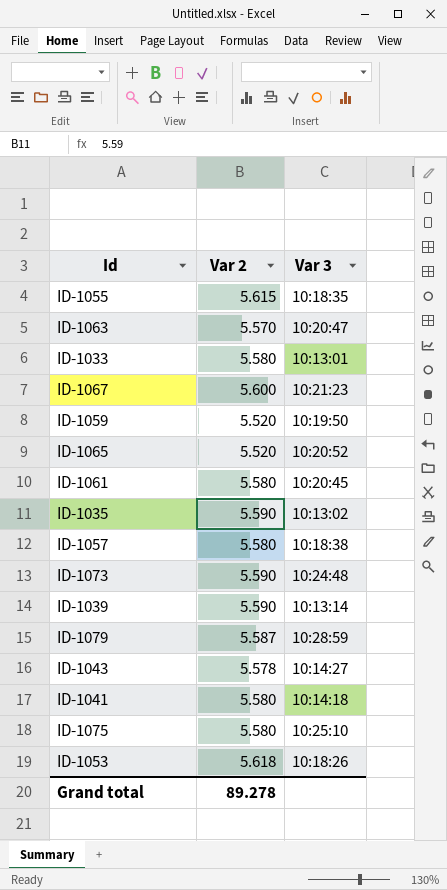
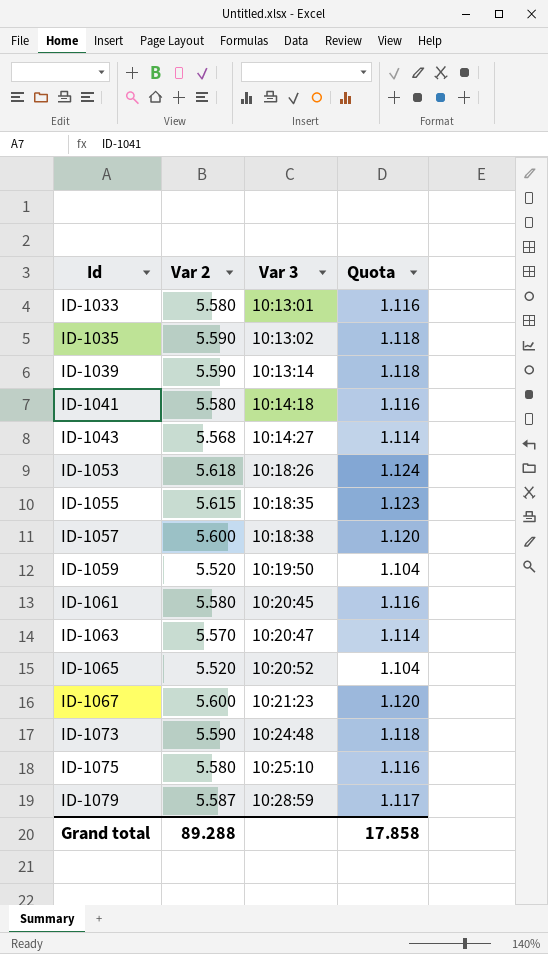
row order: none -> Id ascending
column Quota | formula: none -> [Var 2] * 0.2
ID-1043 | Var 2: 5.578 -> 5.568
ID-1057 | Var 2: 5.580 -> 5.600
Grand total | Var 2: 89.278 -> 89.288

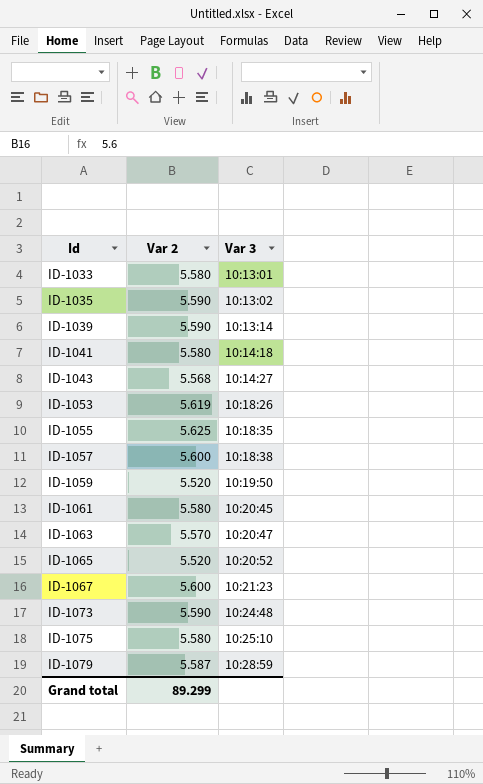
column Quota | formula: [Var 2] * 0.2 -> none
ID-1053 | Var 2: 5.618 -> 5.619
ID-1055 | Var 2: 5.615 -> 5.625
Grand total | Var 2: 89.288 -> 89.299

